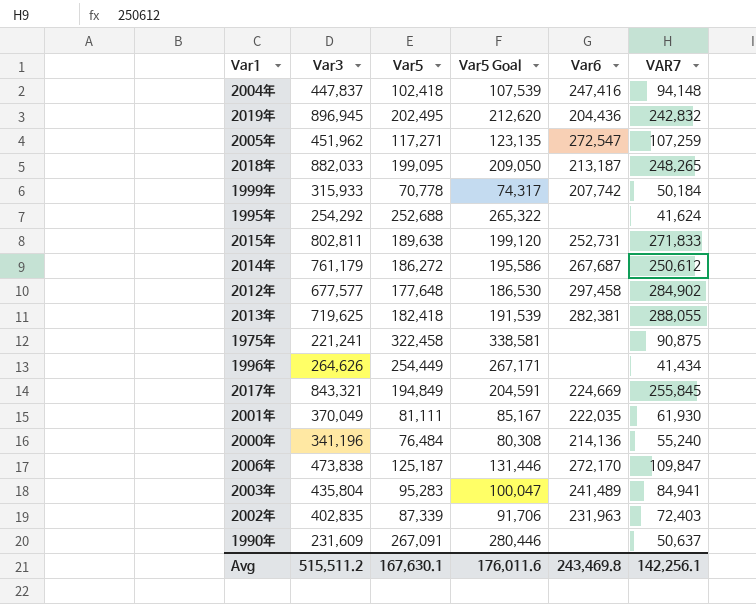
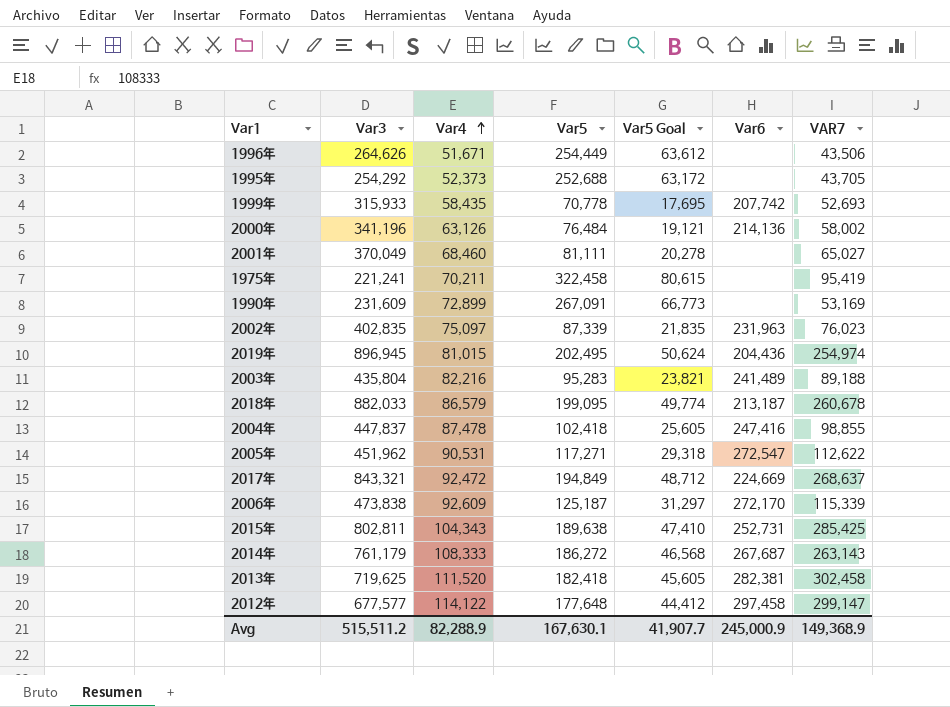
row order: none -> Var4 ascending
column Var4 | position: none -> 3
column Var5 Goal | formula: [Var5] * 1.05 -> [Var5] * 0.25
1996年 | VAR7: 41,434 -> 43,506
1995年 | VAR7: 41,624 -> 43,705
1999年 | VAR7: 50,184 -> 52,693
2000年 | VAR7: 55,240 -> 58,002
2001年 | Var6: 222,035 -> none
2001年 | VAR7: 61,930 -> 65,027
1975年 | VAR7: 90,875 -> 95,419
1990年 | VAR7: 50,637 -> 53,169
2002年 | VAR7: 72,403 -> 76,023
2019年 | VAR7: 242,832 -> 254,974
2003年 | VAR7: 84,941 -> 89,188
2018年 | VAR7: 248,265 -> 260,678
2004年 | VAR7: 94,148 -> 98,855
2005年 | VAR7: 107,259 -> 112,622
2017年 | VAR7: 255,845 -> 268,637
2006年 | VAR7: 109,847 -> 115,339
2015年 | VAR7: 271,833 -> 285,425
2014年 | VAR7: 250,612 -> 263,143
2013年 | VAR7: 288,055 -> 302,458
2012年 | VAR7: 284,902 -> 299,147
Avg | Var5 Goal: 176,011.6 -> 41,907.7
Avg | Var6: 243,469.8 -> 245,000.9
Avg | VAR7: 142,256.1 -> 149,368.9

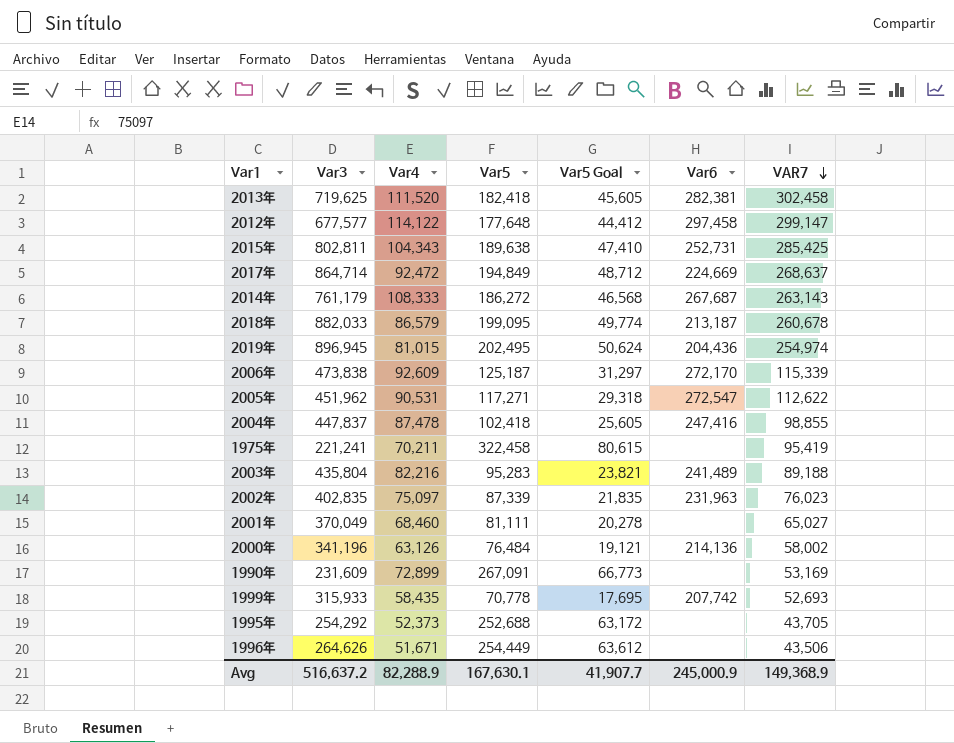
row order: Var4 ascending -> VAR7 descending
2017年 | Var3: 843,321 -> 864,714
Avg | Var3: 515,511.2 -> 516,637.2

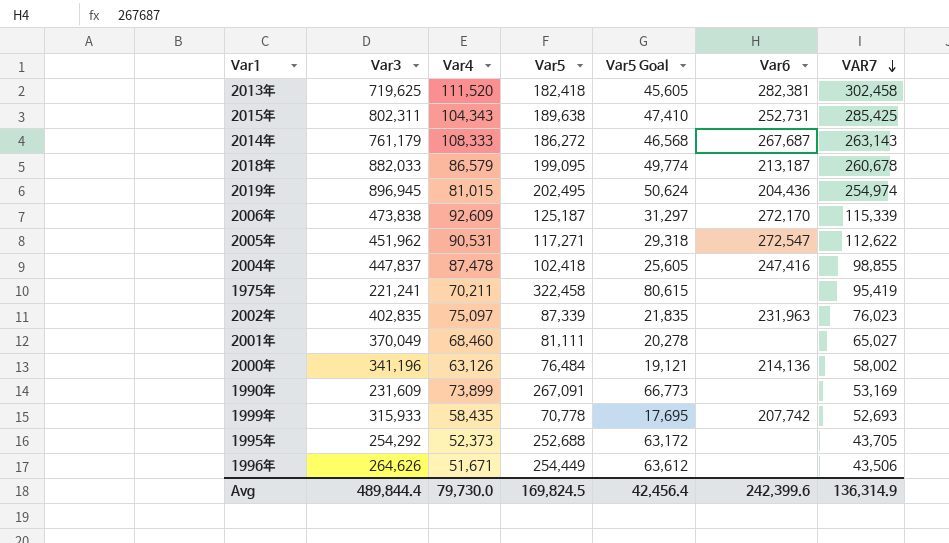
row 2012年: 677,577 | 114,122 | 177,648 | 44,412 | 297,458 | 299,147 -> none
row 2017年: 864,714 | 92,472 | 194,849 | 48,712 | 224,669 | 268,637 -> none
row 2003年: 435,804 | 82,216 | 95,283 | 23,821 | 241,489 | 89,188 -> none
2015年 | Var3: 802,811 -> 802,311
1990年 | Var4: 72,899 -> 73,899
Avg | Var3: 516,637.2 -> 489,844.4
Avg | Var4: 82,288.9 -> 79,730.0
Avg | Var5: 167,630.1 -> 169,824.5
Avg | Var5 Goal: 41,907.7 -> 42,456.4
Avg | Var6: 245,000.9 -> 242,399.6
Avg | VAR7: 149,368.9 -> 136,314.9

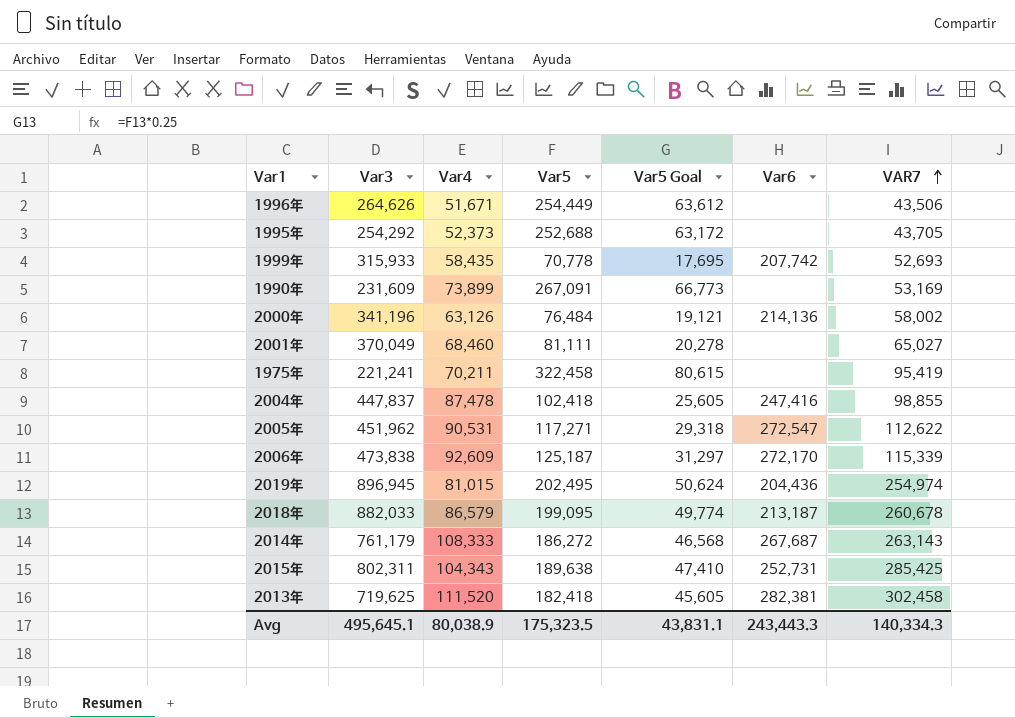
row order: VAR7 descending -> VAR7 ascending
row 2002年: 402,835 | 75,097 | 87,339 | 21,835 | 231,963 | 76,023 -> none
Avg | Var3: 489,844.4 -> 495,645.1
Avg | Var4: 79,730.0 -> 80,038.9
Avg | Var5: 169,824.5 -> 175,323.5
Avg | Var5 Goal: 42,456.4 -> 43,831.1
Avg | Var6: 242,399.6 -> 243,443.3
Avg | VAR7: 136,314.9 -> 140,334.3

